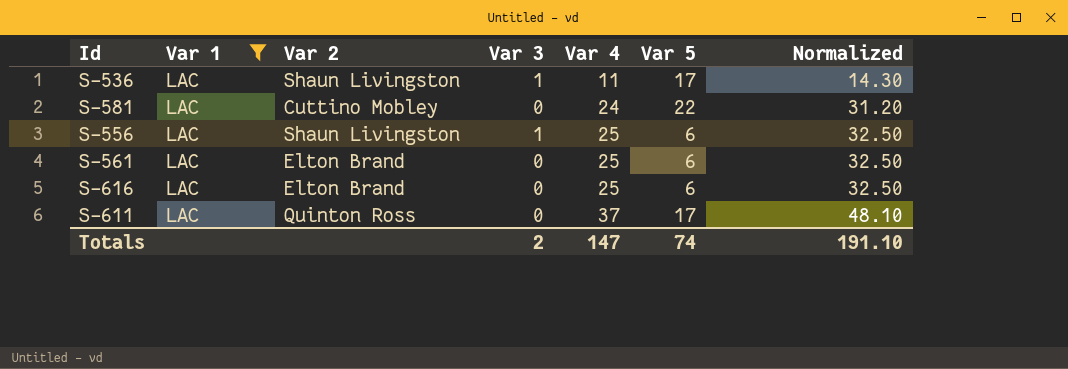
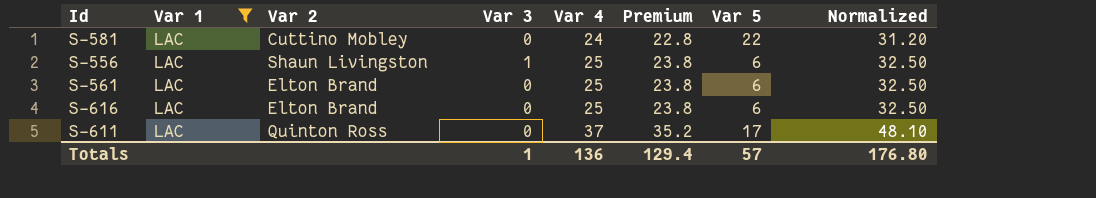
column Premium | formula: none -> [Var 4] * 0.95
row S-536: LAC | Shaun Livingston | 1 | 11 | 17 | 14.30 -> none
Totals | Var 3: 2 -> 1
Totals | Var 4: 147 -> 136
Totals | Var 5: 74 -> 57
Totals | Normalized: 191.10 -> 176.80

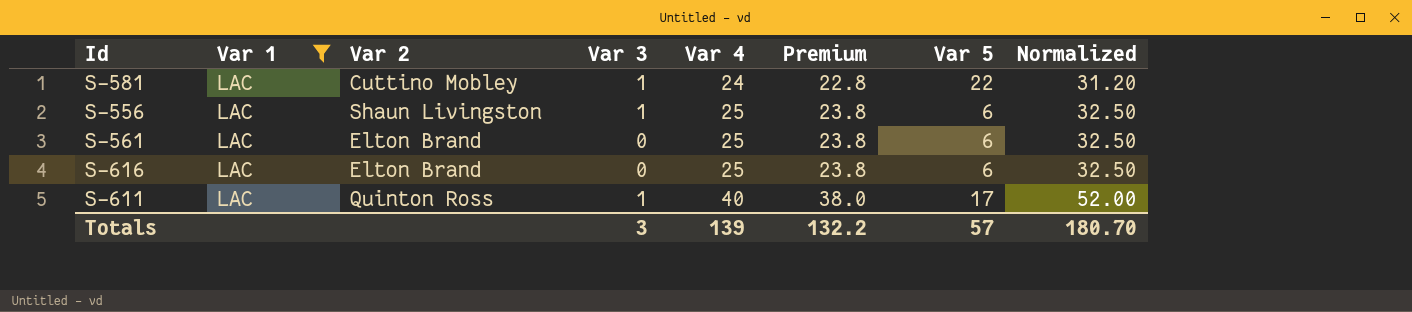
S-581 | Var 3: 0 -> 1
S-611 | Var 3: 0 -> 1
S-611 | Var 4: 37 -> 40
S-611 | Premium: 35.2 -> 38.0
S-611 | Normalized: 48.10 -> 52.00
Totals | Var 3: 1 -> 3
Totals | Var 4: 136 -> 139
Totals | Premium: 129.4 -> 132.2
Totals | Normalized: 176.80 -> 180.70

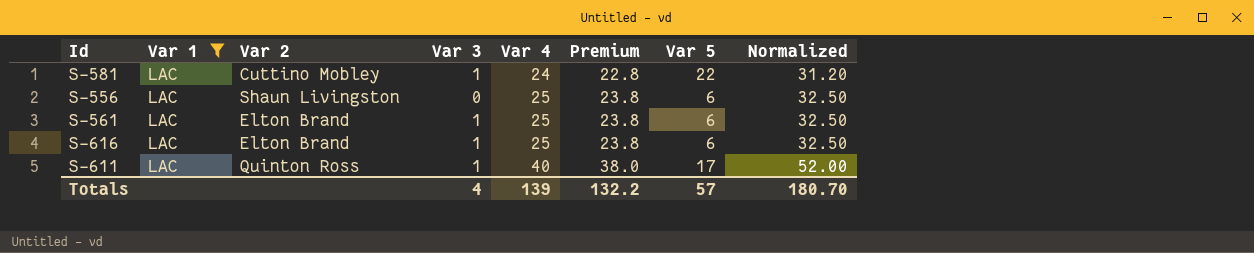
S-556 | Var 3: 1 -> 0
S-561 | Var 3: 0 -> 1
S-616 | Var 3: 0 -> 1
Totals | Var 3: 3 -> 4

